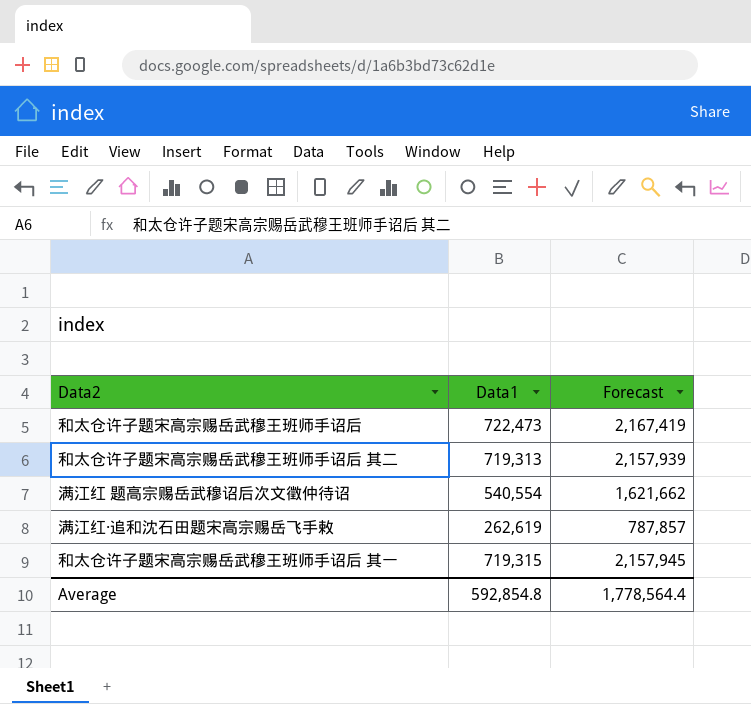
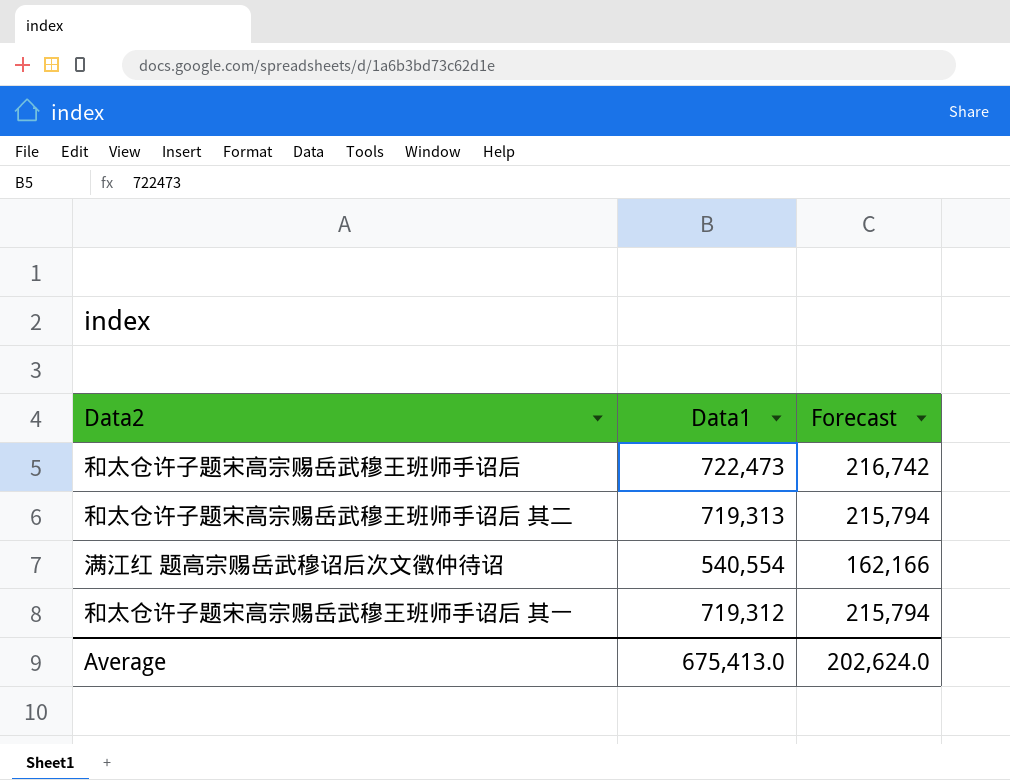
column Forecast | formula: [Data1] * 3 -> [Data1] * 0.3
row 满江红·追和沈石田题宋高宗赐岳飞手敕: 262,619 | 787,857 -> none
和太仓许子题宋高宗赐岳武穆王班师手诏后 其一 | Data1: 719,315 -> 719,312
Average | Data1: 592,854.8 -> 675,413.0
Average | Forecast: 1,778,564.4 -> 202,624.0

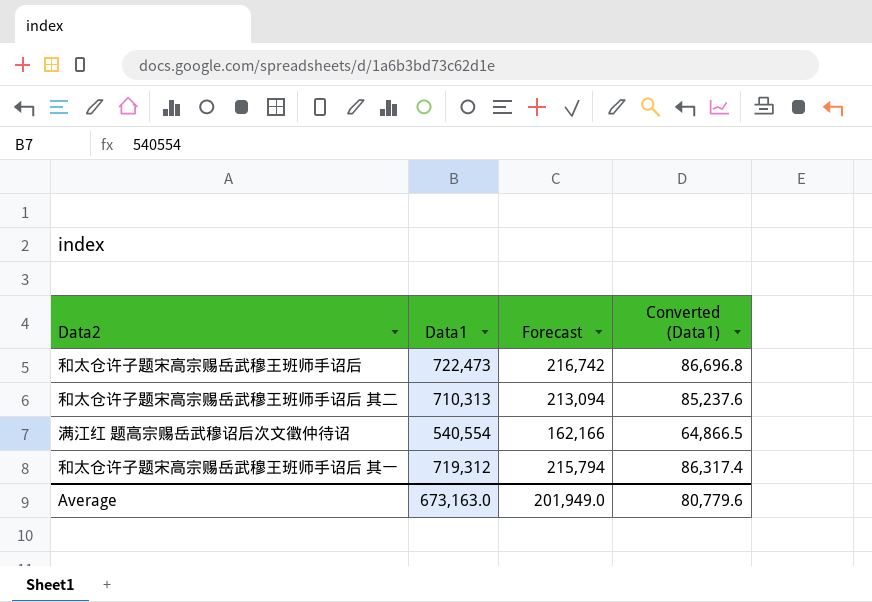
column Converted (Data1) | formula: none -> [Data1] * 0.12
和太仓许子题宋高宗赐岳武穆王班师手诏后 其二 | Data1: 719,313 -> 710,313
和太仓许子题宋高宗赐岳武穆王班师手诏后 其二 | Forecast: 215,794 -> 213,094
Average | Data1: 675,413.0 -> 673,163.0
Average | Forecast: 202,624.0 -> 201,949.0

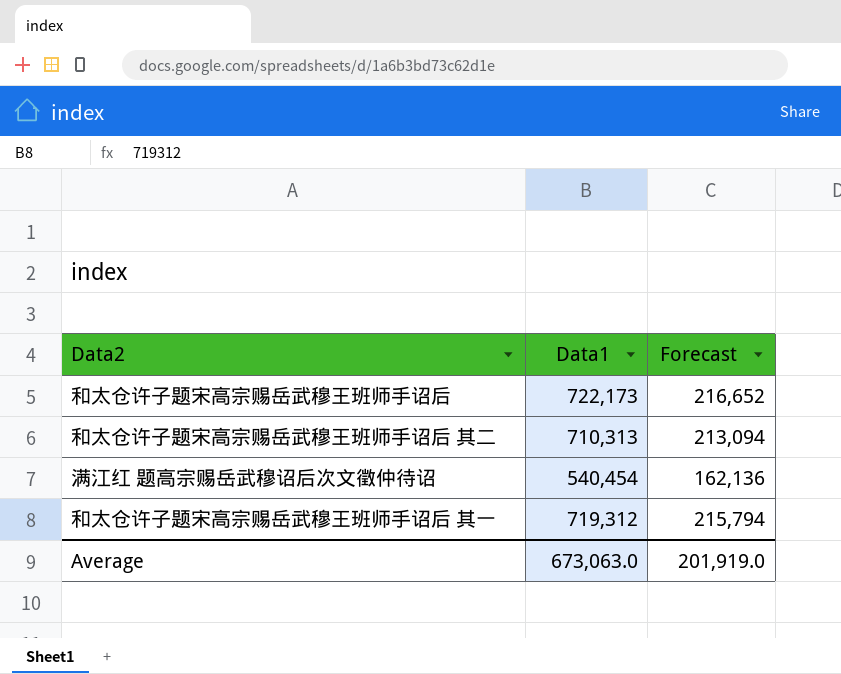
column Converted (Data1) | formula: [Data1] * 0.12 -> none
和太仓许子题宋高宗赐岳武穆王班师手诏后 | Data1: 722,473 -> 722,173
和太仓许子题宋高宗赐岳武穆王班师手诏后 | Forecast: 216,742 -> 216,652
满江红 题高宗赐岳武穆诏后次文徵仲待诏 | Data1: 540,554 -> 540,454
满江红 题高宗赐岳武穆诏后次文徵仲待诏 | Forecast: 162,166 -> 162,136
Average | Data1: 673,163.0 -> 673,063.0
Average | Forecast: 201,949.0 -> 201,919.0

